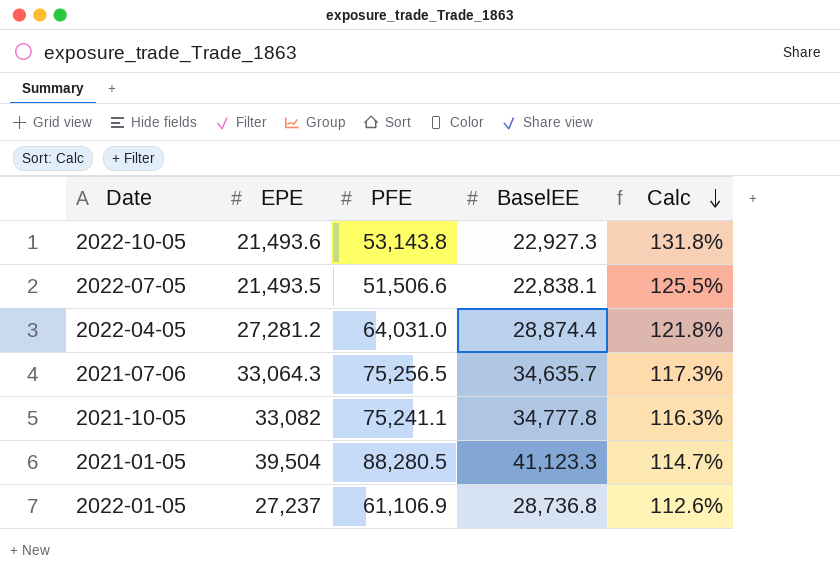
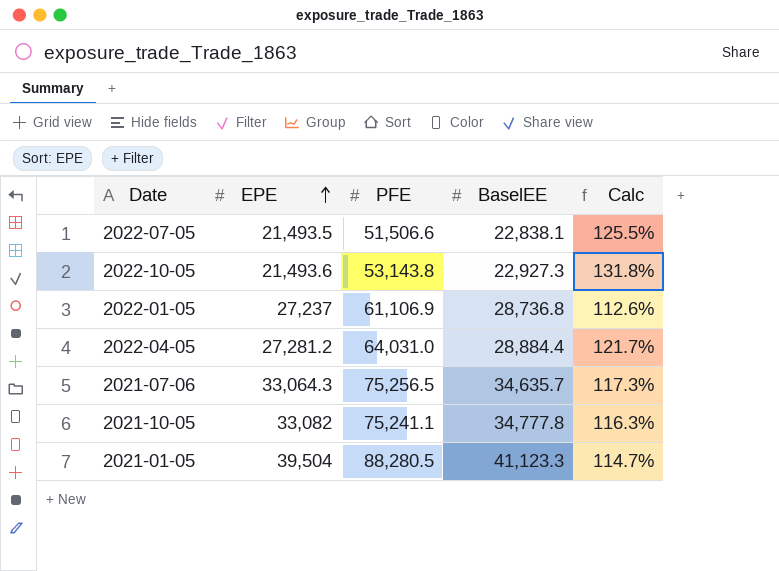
row order: Calc descending -> EPE ascending
2022-04-05 | BaselEE: 28,874.4 -> 28,884.4
2022-04-05 | Calc: 121.8% -> 121.7%

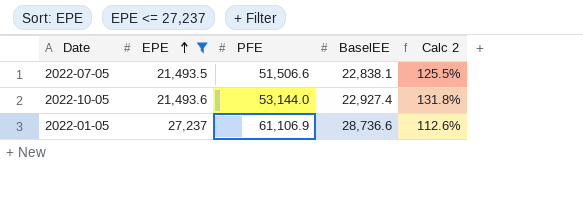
filter: none -> EPE <= 27,237
column name: Calc -> Calc 2
2022-10-05 | PFE: 53,143.8 -> 53,144.0
2022-10-05 | BaselEE: 22,927.3 -> 22,927.4
2022-01-05 | BaselEE: 28,736.8 -> 28,736.6

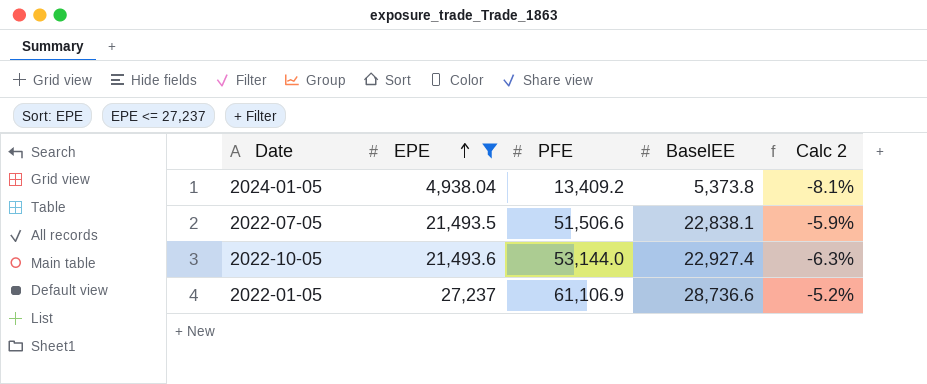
column Calc 2 | formula: ([PFE] - [BaselEE]) / [BaselEE] -> ([EPE] - [BaselEE]) / [BaselEE]
row 2024-01-05: none -> 4,938.04 | 13,409.2 | 5,373.8 | -8.1%

